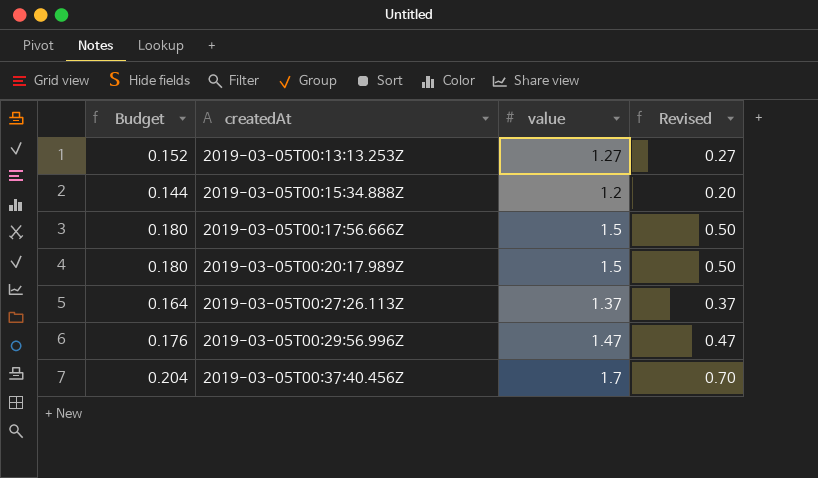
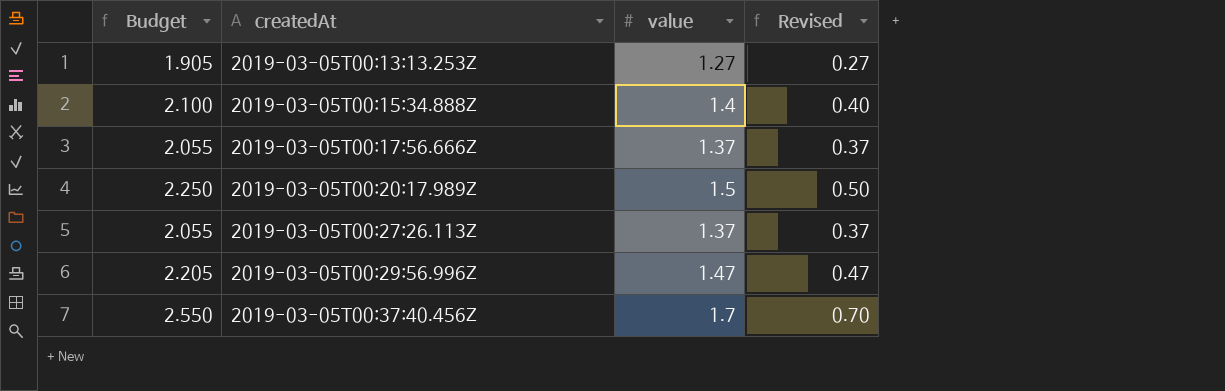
column Budget | formula: [value] * 0.12 -> [value] * 1.5
2019-03-05T00:15:34.888Z | value: 1.2 -> 1.4
2019-03-05T00:15:34.888Z | Revised: 0.20 -> 0.40
2019-03-05T00:17:56.666Z | value: 1.5 -> 1.37
2019-03-05T00:17:56.666Z | Revised: 0.50 -> 0.37

